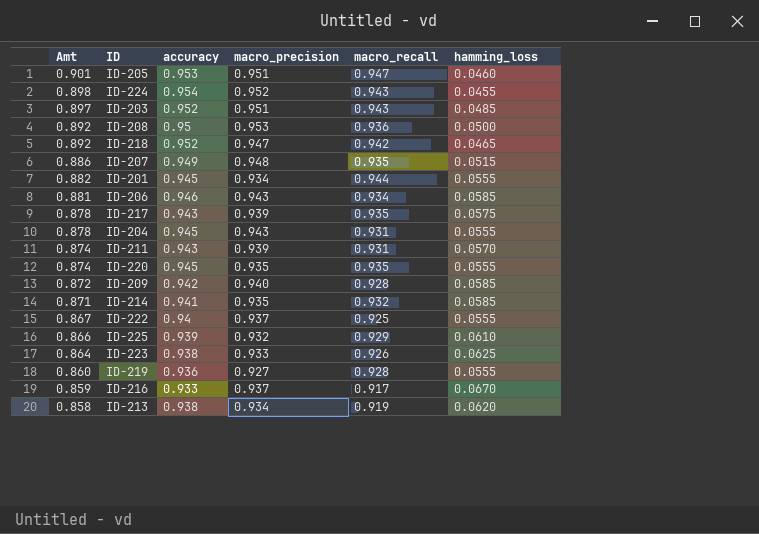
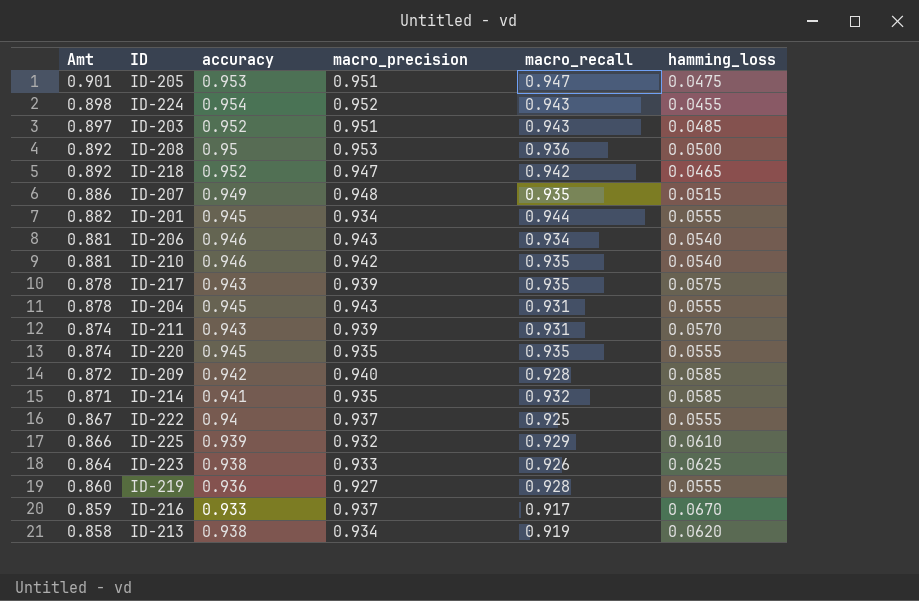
ID-205 | hamming_loss: 0.0460 -> 0.0475
ID-206 | hamming_loss: 0.0585 -> 0.0540
row ID-210: none -> 0.881 | 0.946 | 0.942 | 0.935 | 0.0540

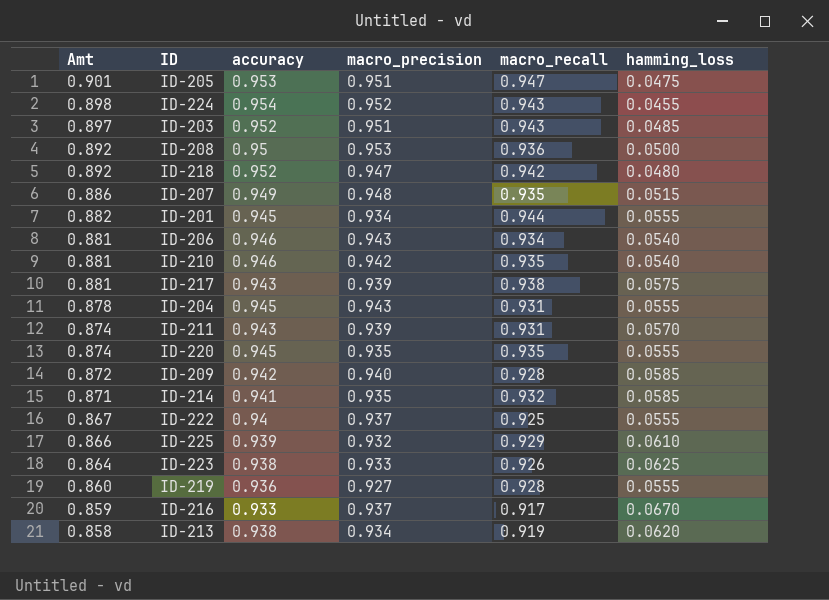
ID-218 | hamming_loss: 0.0465 -> 0.0480
ID-217 | Amt: 0.878 -> 0.881
ID-217 | macro_recall: 0.935 -> 0.938

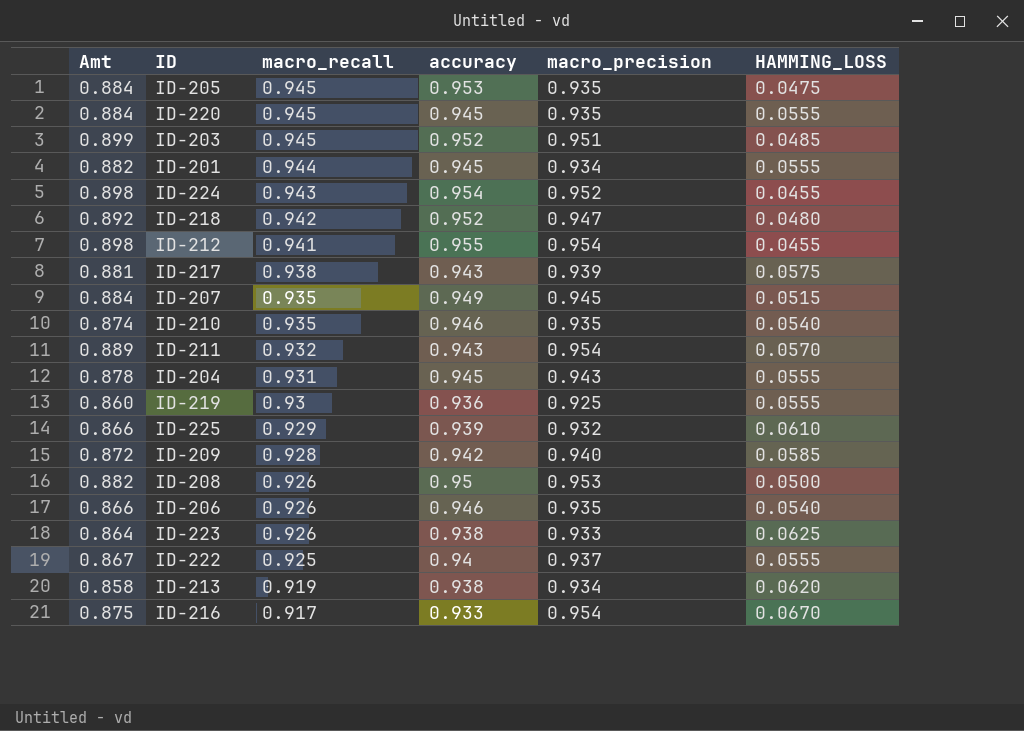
row order: Amt descending -> macro_recall descending
column macro_recall | position: 5 -> 3
column name: hamming_loss -> HAMMING_LOSS
row ID-214: 0.871 | 0.941 | 0.935 | 0.932 | 0.0585 -> none
ID-205 | Amt: 0.901 -> 0.884
ID-205 | macro_recall: 0.947 -> 0.945
ID-205 | macro_precision: 0.951 -> 0.935
ID-220 | Amt: 0.874 -> 0.884
ID-220 | macro_recall: 0.935 -> 0.945
ID-203 | Amt: 0.897 -> 0.899
ID-203 | macro_recall: 0.943 -> 0.945
row ID-212: none -> 0.898 | 0.941 | 0.955 | 0.954 | 0.0455
ID-207 | Amt: 0.886 -> 0.884
ID-207 | macro_precision: 0.948 -> 0.945
ID-210 | Amt: 0.881 -> 0.874
ID-210 | macro_precision: 0.942 -> 0.935
ID-211 | Amt: 0.874 -> 0.889
ID-211 | macro_recall: 0.931 -> 0.932
ID-211 | macro_precision: 0.939 -> 0.954
ID-219 | macro_recall: 0.928 -> 0.93
ID-219 | macro_precision: 0.927 -> 0.925
ID-208 | Amt: 0.892 -> 0.882
ID-208 | macro_recall: 0.936 -> 0.926
ID-206 | Amt: 0.881 -> 0.866
ID-206 | macro_recall: 0.934 -> 0.926
ID-206 | macro_precision: 0.943 -> 0.935
ID-216 | Amt: 0.859 -> 0.875
ID-216 | macro_precision: 0.937 -> 0.954

